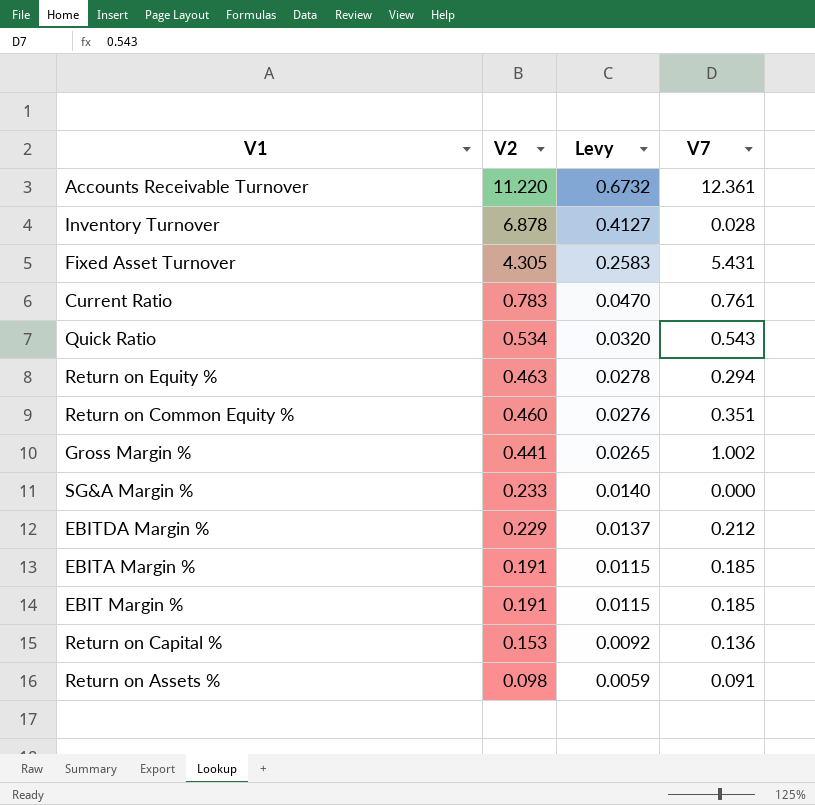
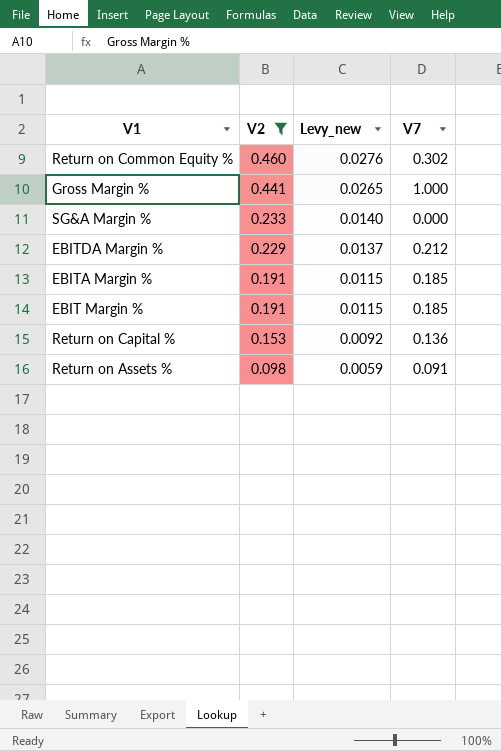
filter: none -> V2 <= 0.460
column name: Levy -> Levy_new
Return on Common Equity % | V7: 0.351 -> 0.302
Gross Margin % | V7: 1.002 -> 1.000

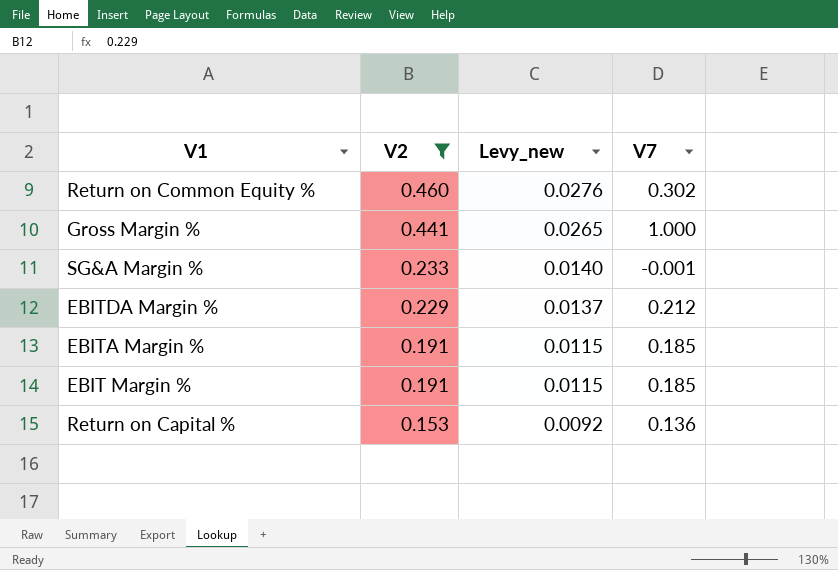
row Return on Assets %: 0.098 | 0.0059 | 0.091 -> none
SG&A Margin % | V7: 0.000 -> -0.001

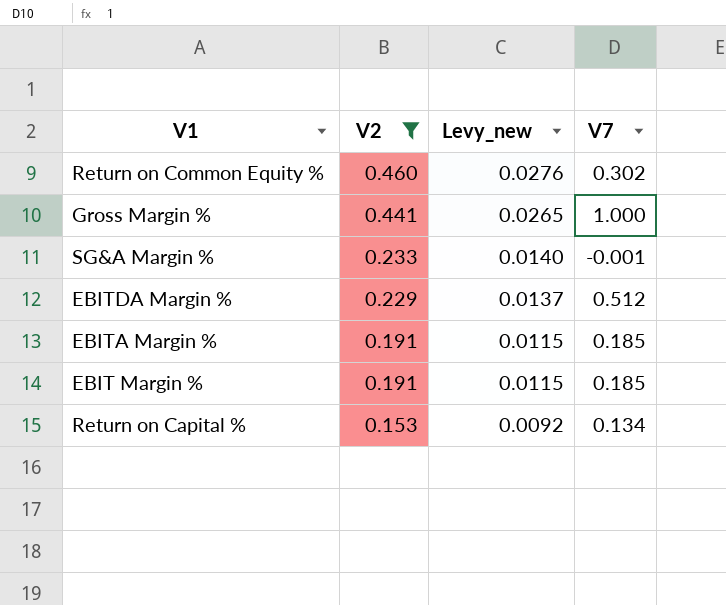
EBITDA Margin % | V7: 0.212 -> 0.512
Return on Capital % | V7: 0.136 -> 0.134

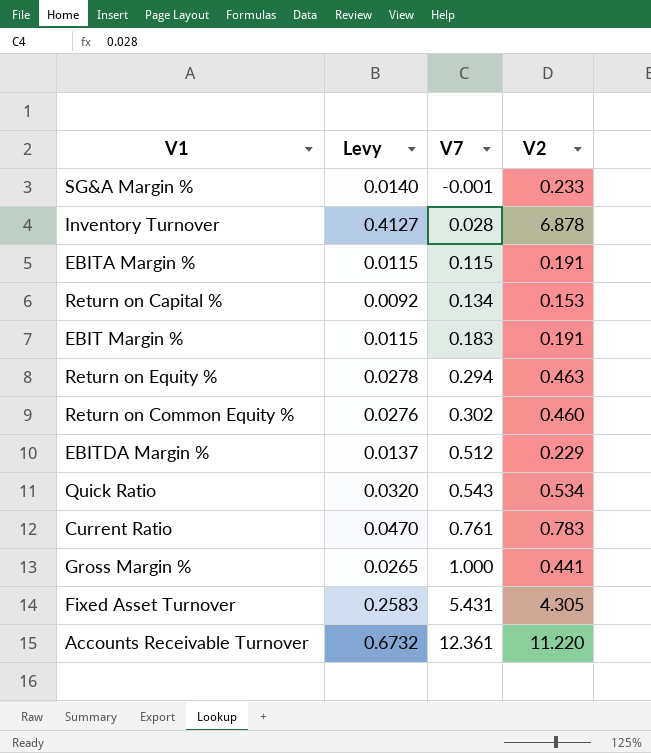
filter: V2 <= 0.460 -> none
row order: V2 descending -> V7 ascending
column name: Levy_new -> Levy
column V2 | position: 2 -> 4
EBITA Margin % | V7: 0.185 -> 0.115
EBIT Margin % | V7: 0.185 -> 0.183

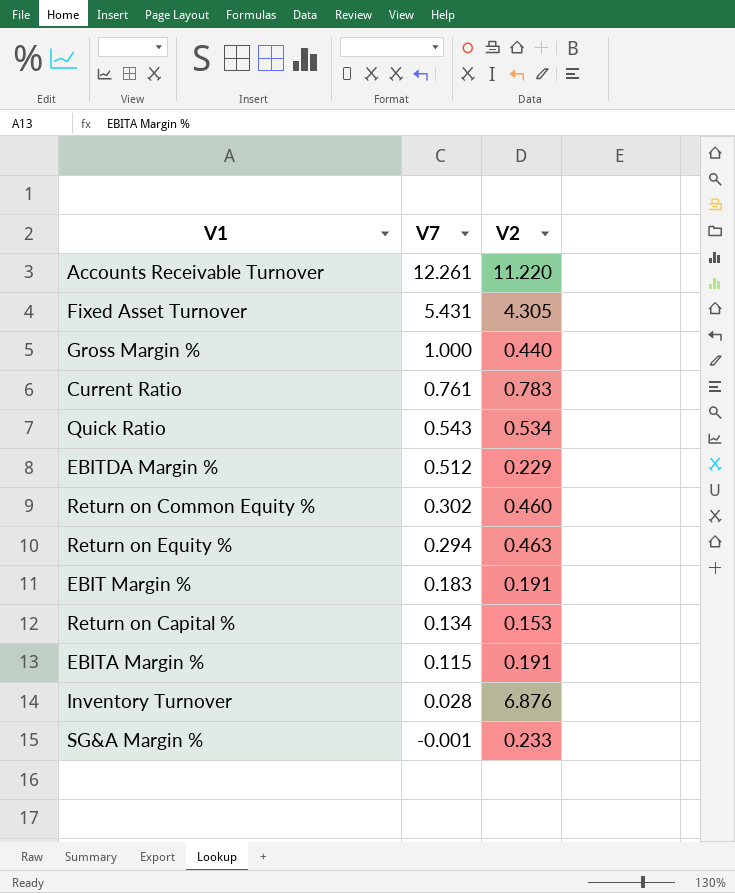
row order: V7 ascending -> V7 descending
column Levy | formula: [V2] * 0.06 -> none
Accounts Receivable Turnover | V7: 12.361 -> 12.261
Gross Margin % | V2: 0.441 -> 0.440
Inventory Turnover | V2: 6.878 -> 6.876

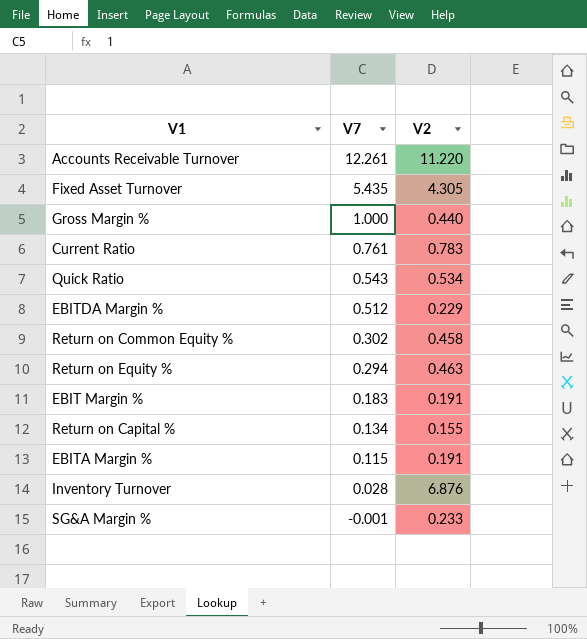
Fixed Asset Turnover | V7: 5.431 -> 5.435
Return on Common Equity % | V2: 0.460 -> 0.458
Return on Capital % | V2: 0.153 -> 0.155

